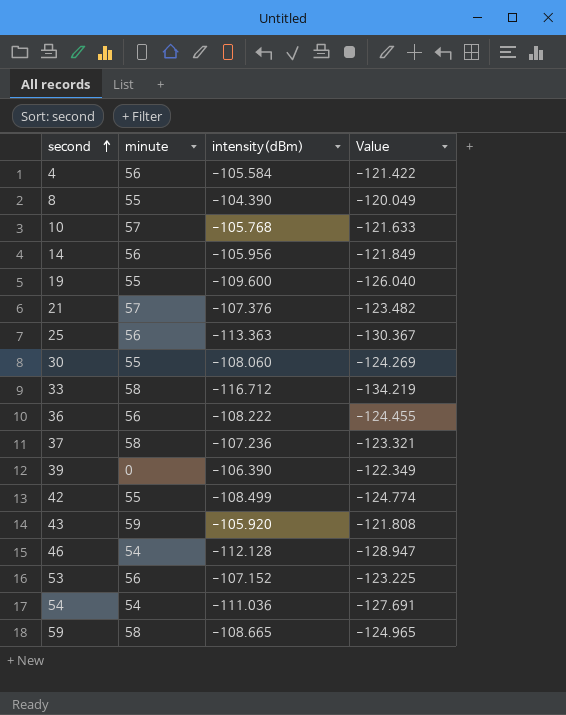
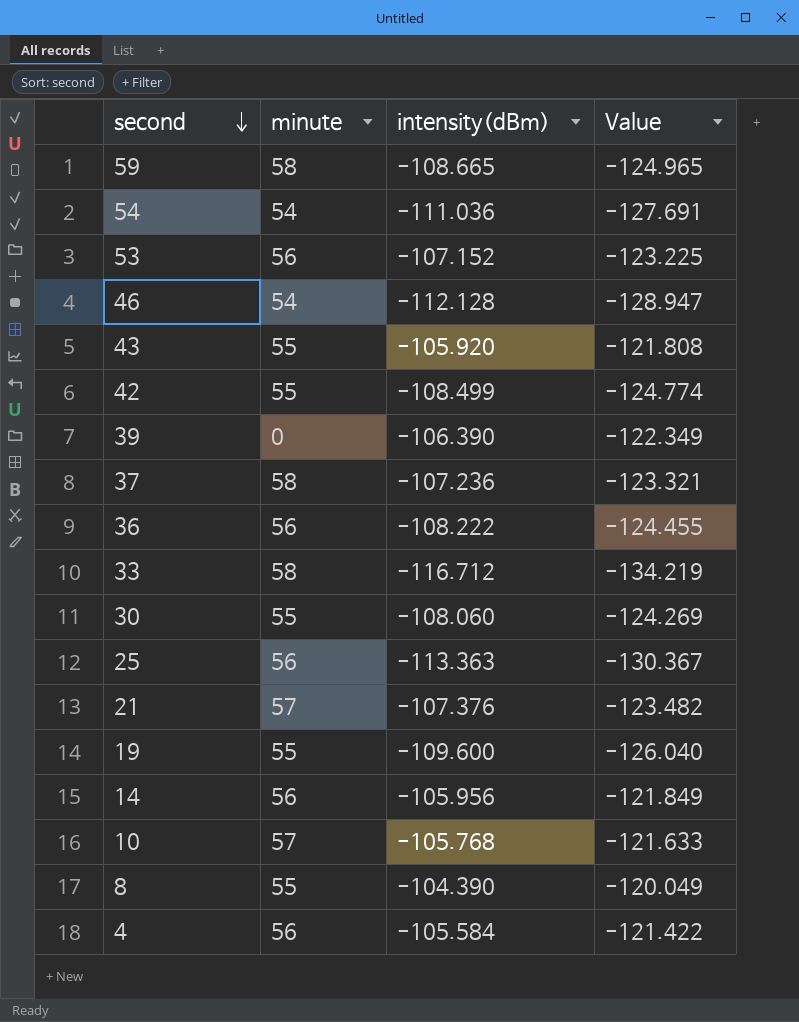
row order: second ascending -> second descending
43 | minute: 59 -> 55

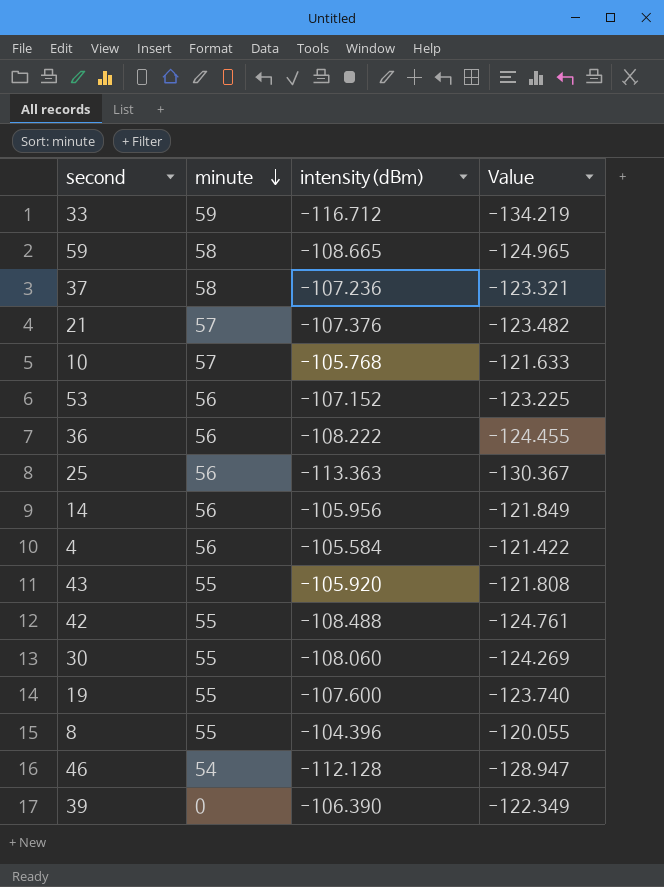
row order: second descending -> minute descending
row 54: 54 | -111.036 | -127.691 -> none
33 | minute: 58 -> 59
42 | intensity(dBm): -108.499 -> -108.488
42 | Value: -124.774 -> -124.761
19 | intensity(dBm): -109.600 -> -107.600
19 | Value: -126.040 -> -123.740
8 | intensity(dBm): -104.390 -> -104.396
8 | Value: -120.049 -> -120.055

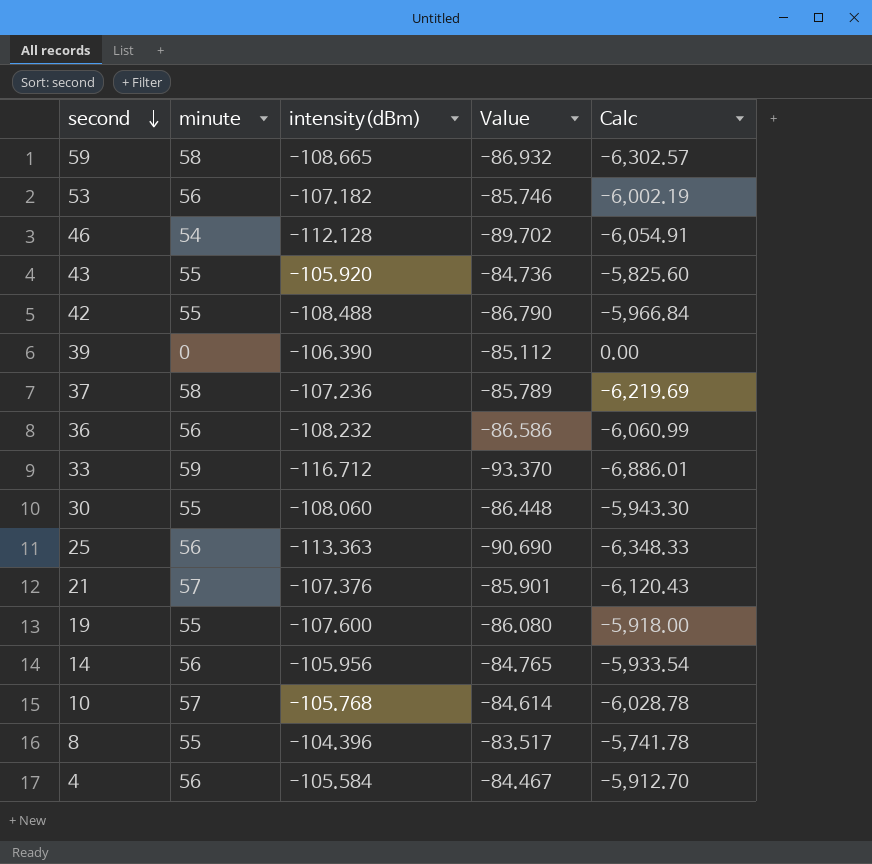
row order: minute descending -> second descending
column Value | formula: [intensity(dBm)] * 1.15 -> [intensity(dBm)] * 0.8
column Calc | formula: none -> [minute] * [intensity(dBm)]
53 | intensity(dBm): -107.152 -> -107.182
36 | intensity(dBm): -108.222 -> -108.232

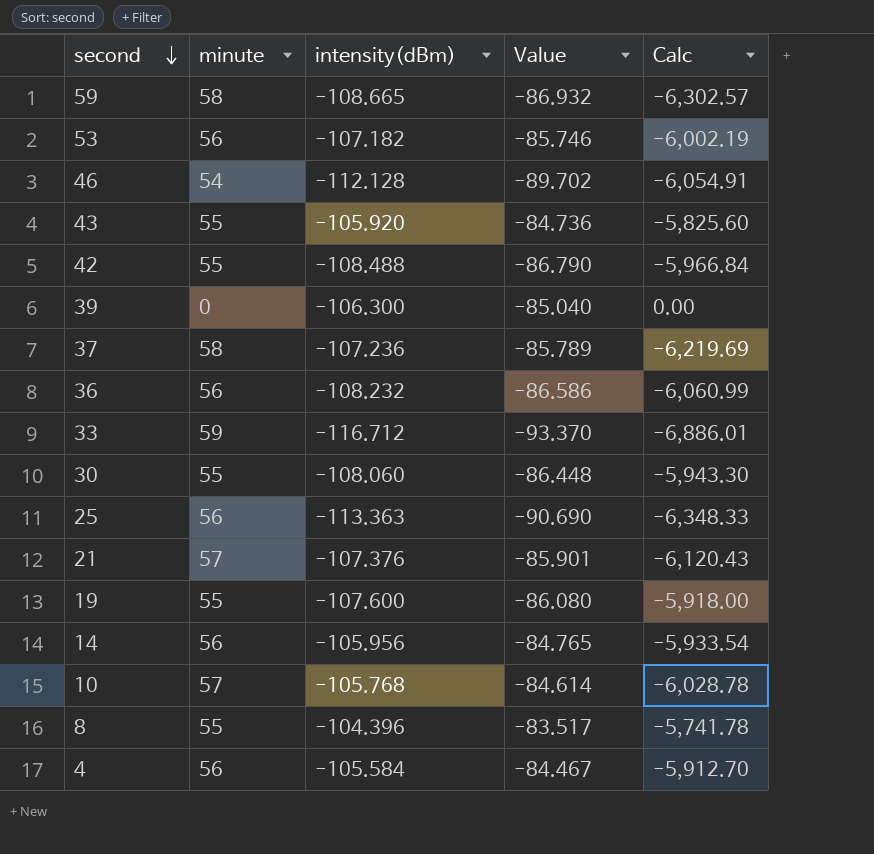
39 | intensity(dBm): -106.390 -> -106.300
39 | Value: -85.112 -> -85.040

